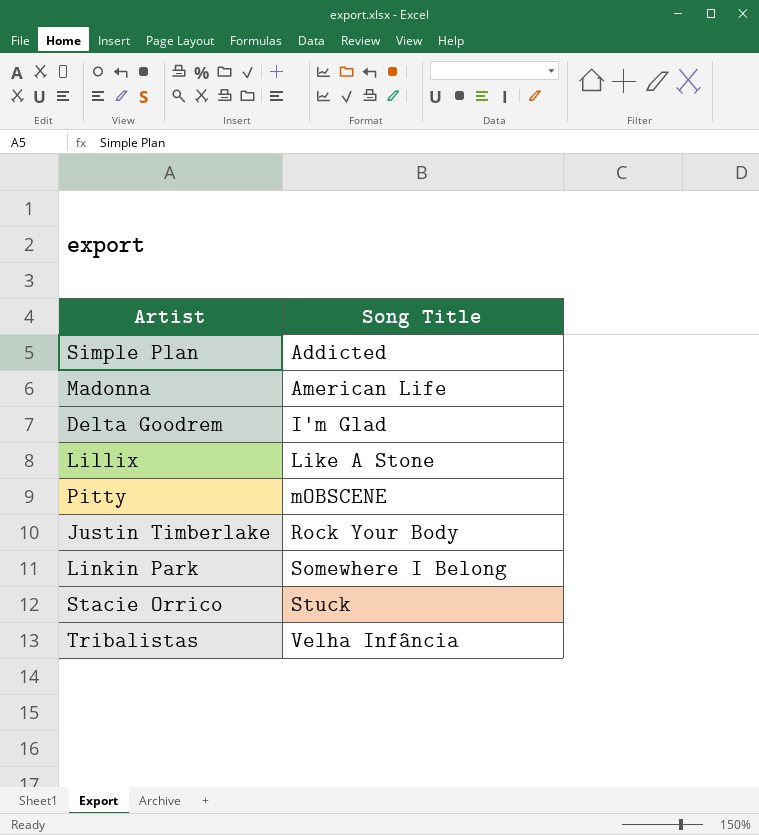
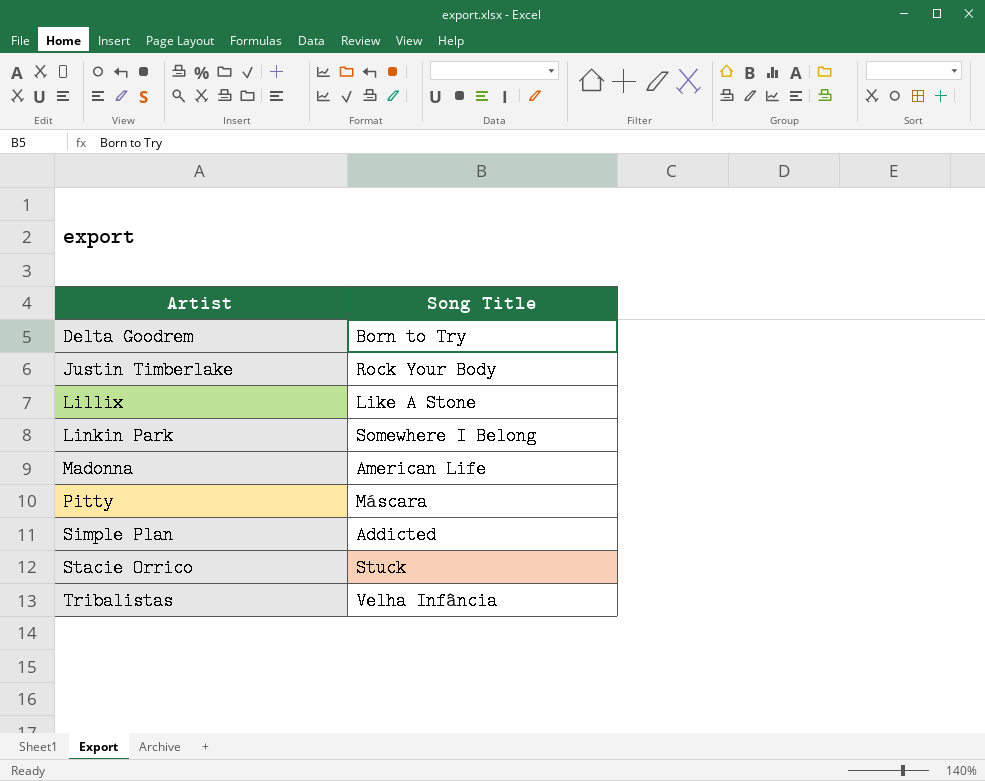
row order: Song Title ascending -> Artist ascending
Delta Goodrem | Song Title: I'm Glad -> Born to Try
Pitty | Song Title: mOBSCENE -> Máscara

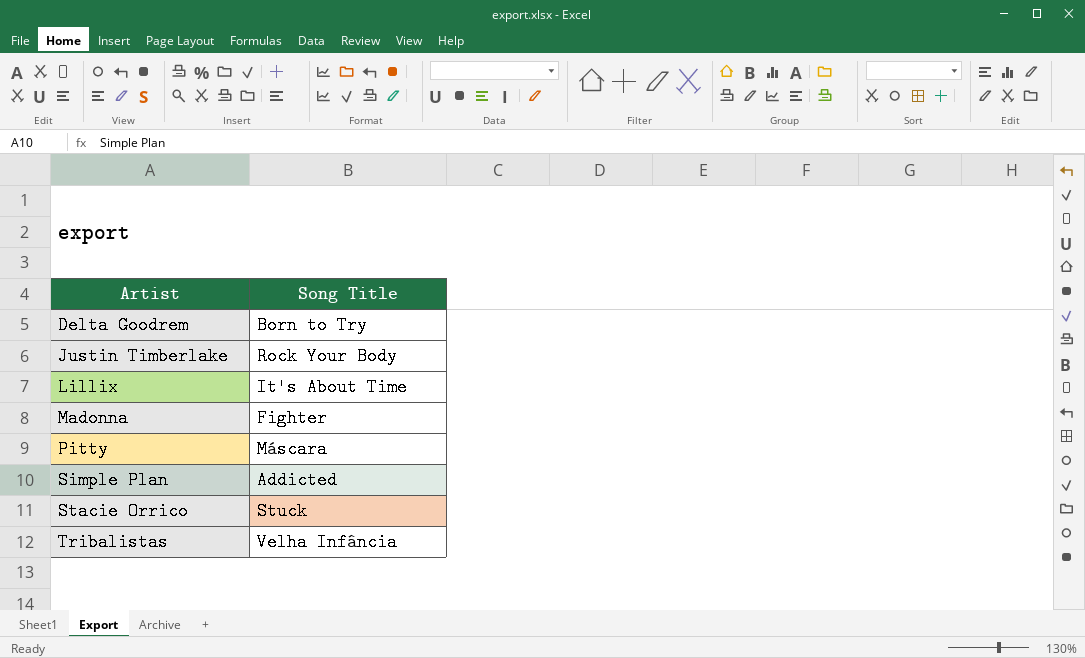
row Linkin Park: Somewhere I Belong -> none
Lillix | Song Title: Like A Stone -> It's About Time
Madonna | Song Title: American Life -> Fighter

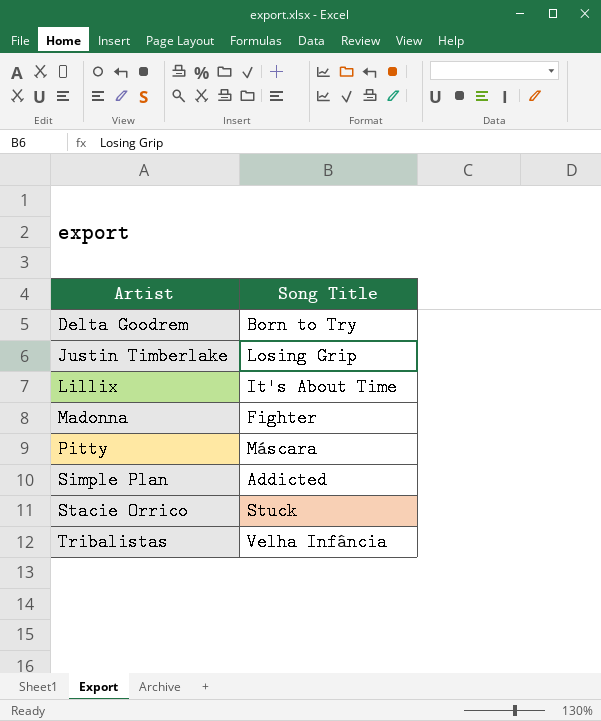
Justin Timberlake | Song Title: Rock Your Body -> Losing Grip

